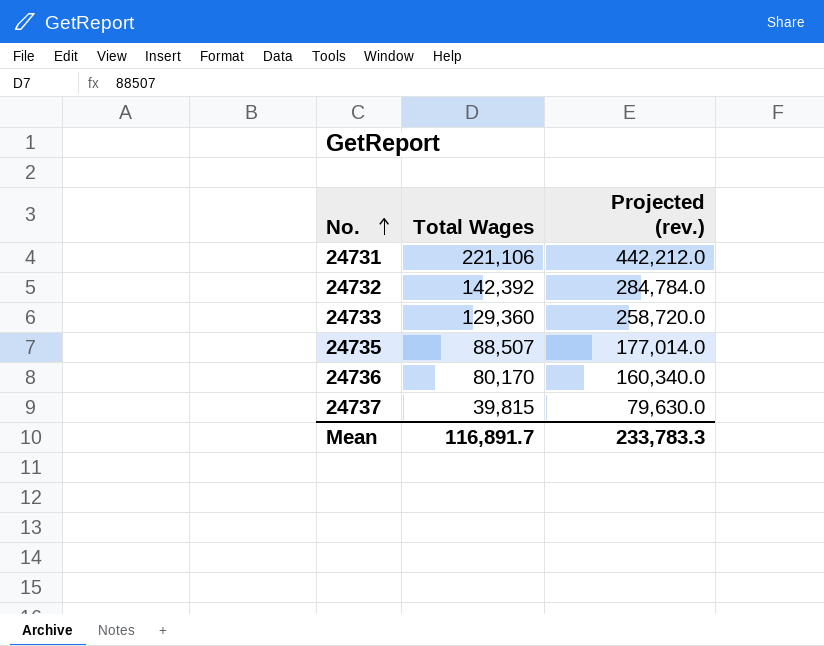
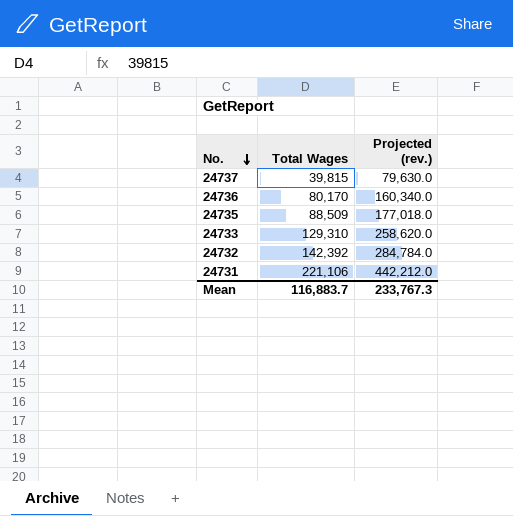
row order: No. ascending -> No. descending
24735 | Total Wages: 88,507 -> 88,509
24735 | Projected (rev.): 177,014.0 -> 177,018.0
24733 | Total Wages: 129,360 -> 129,310
24733 | Projected (rev.): 258,720.0 -> 258,620.0
Mean | Total Wages: 116,891.7 -> 116,883.7
Mean | Projected (rev.): 233,783.3 -> 233,767.3

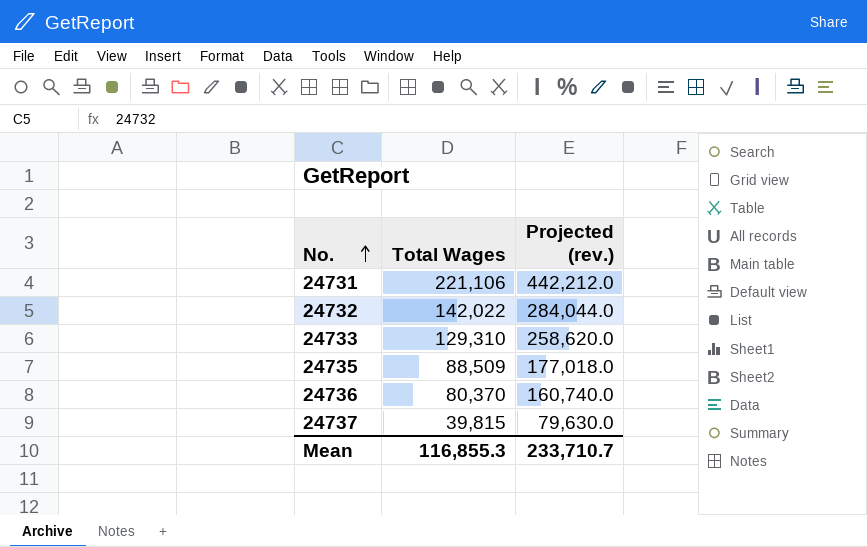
row order: No. descending -> No. ascending
24732 | Total Wages: 142,392 -> 142,022
24732 | Projected (rev.): 284,784.0 -> 284,044.0
24736 | Total Wages: 80,170 -> 80,370
24736 | Projected (rev.): 160,340.0 -> 160,740.0
Mean | Total Wages: 116,883.7 -> 116,855.3
Mean | Projected (rev.): 233,767.3 -> 233,710.7

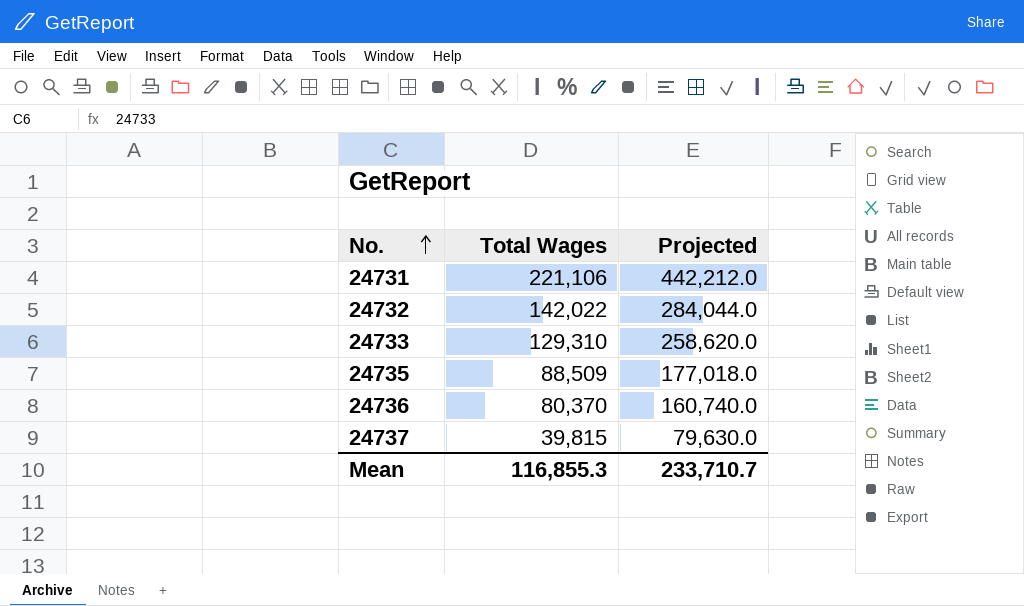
column name: Projected (rev.) -> Projected

